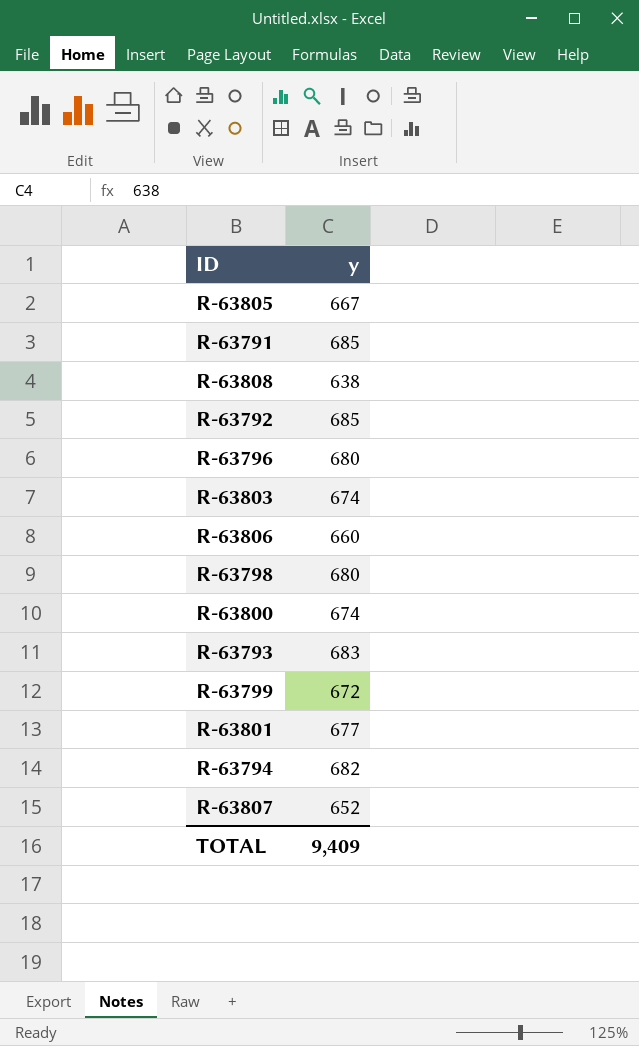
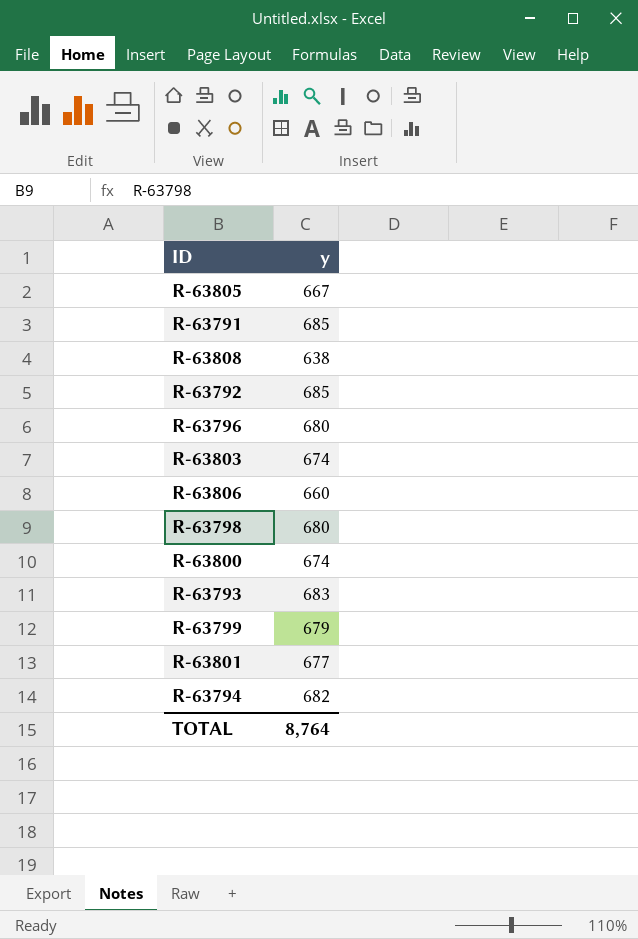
row R-63807: 652 -> none
R-63799 | y: 672 -> 679
TOTAL | y: 9,409 -> 8,764

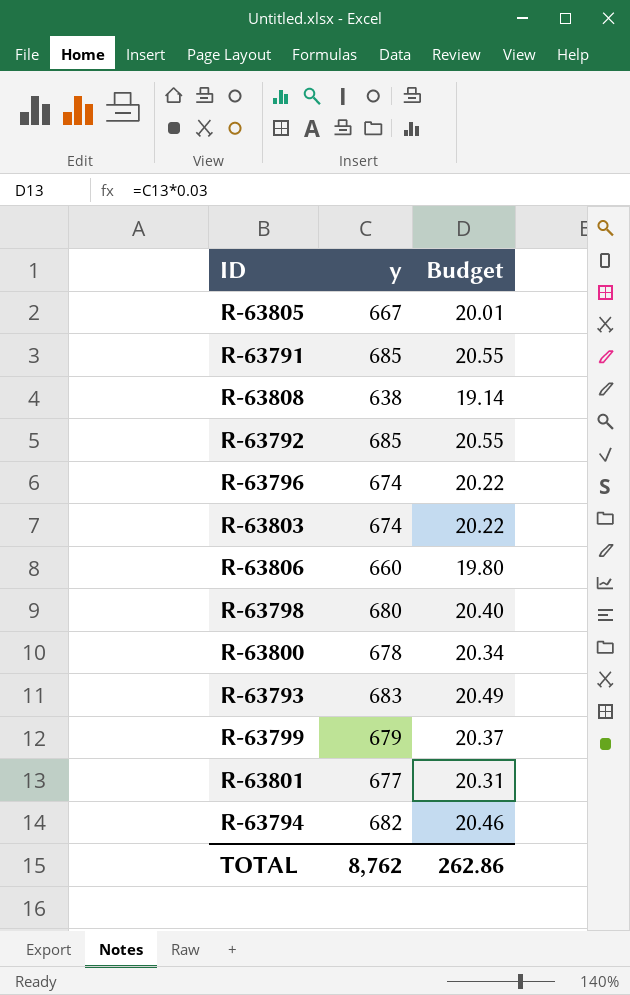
column Budget | formula: none -> [y] * 0.03
R-63796 | y: 680 -> 674
R-63800 | y: 674 -> 678
TOTAL | y: 8,764 -> 8,762

